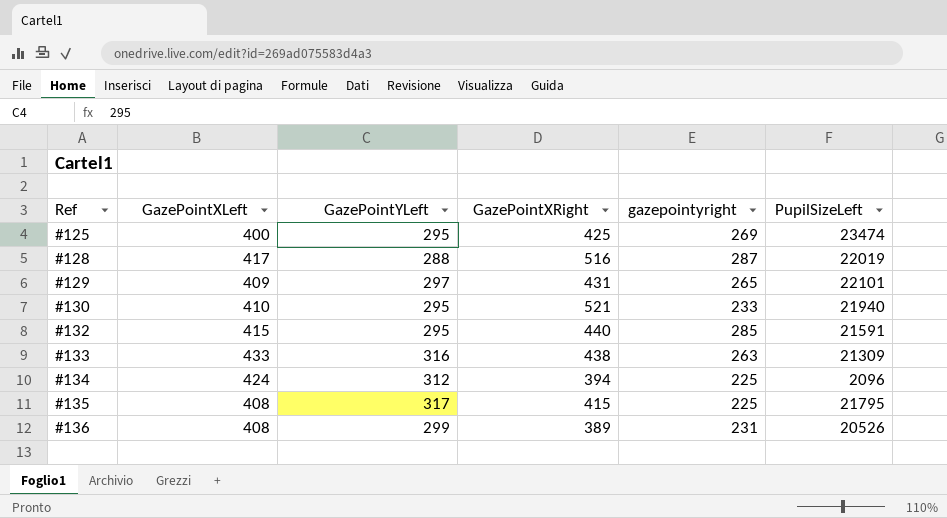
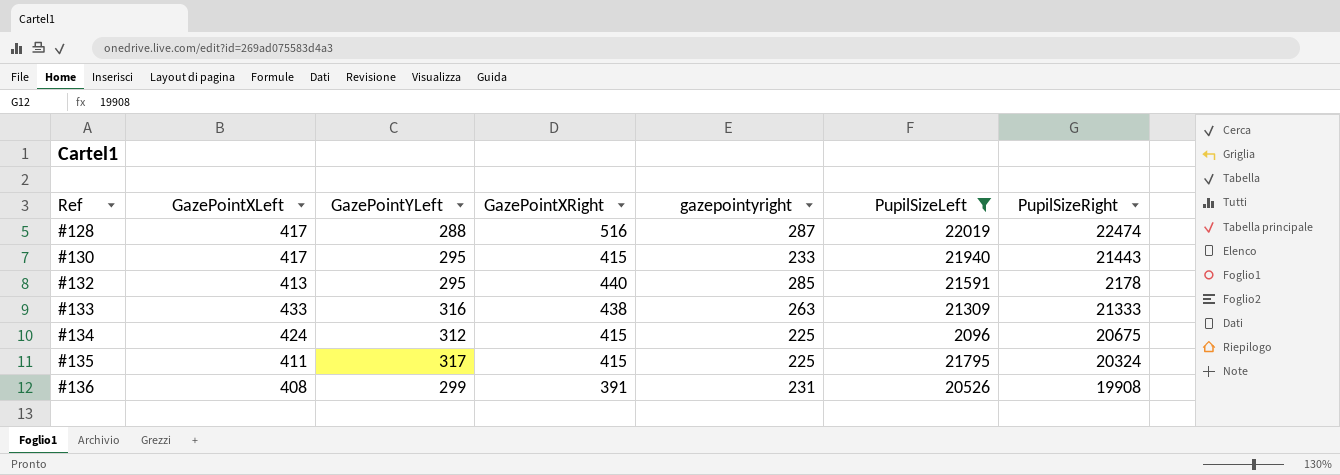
filter: none -> PupilSizeLeft <= 22019
column PupilSizeRight | position: none -> 7
#130 | GazePointXLeft: 410 -> 417
#130 | GazePointXRight: 521 -> 415
#132 | GazePointXLeft: 415 -> 413
#134 | GazePointXRight: 394 -> 415
#135 | GazePointXLeft: 408 -> 411
#136 | GazePointXRight: 389 -> 391

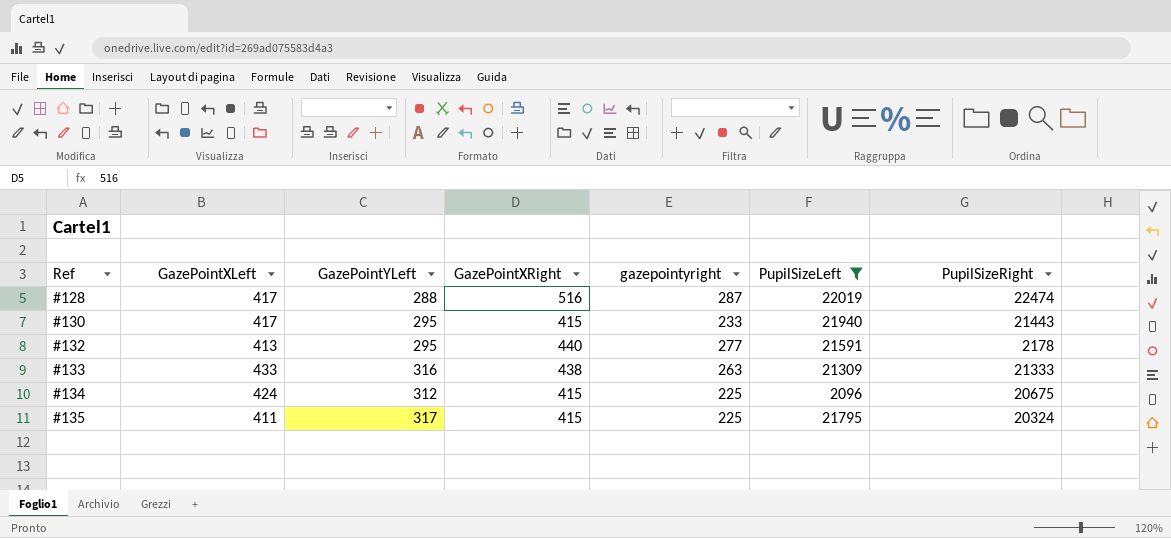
row #136: 408 | 299 | 391 | 231 | 20526 | 19908 -> none
#132 | gazepointyright: 285 -> 277

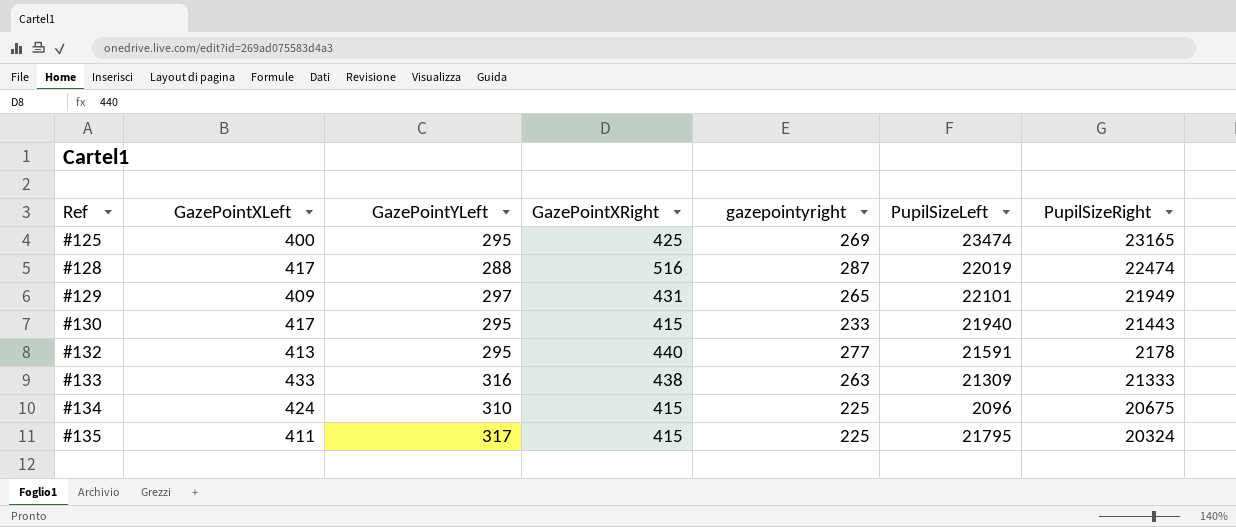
filter: PupilSizeLeft <= 22019 -> none
#134 | GazePointYLeft: 312 -> 310

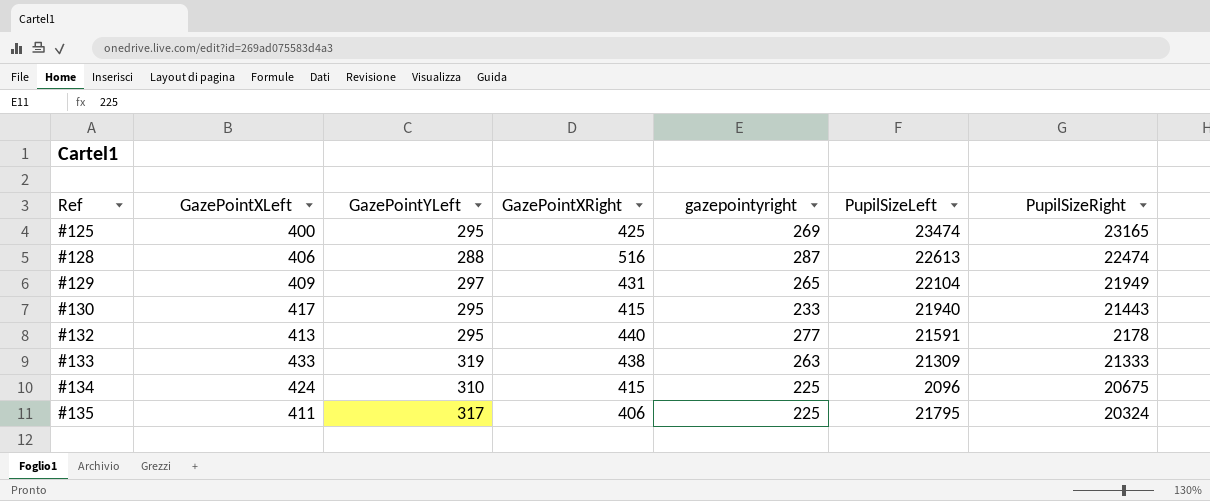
#128 | GazePointXLeft: 417 -> 406
#128 | PupilSizeLeft: 22019 -> 22613
#129 | PupilSizeLeft: 22101 -> 22104
#133 | GazePointYLeft: 316 -> 319
#135 | GazePointXRight: 415 -> 406

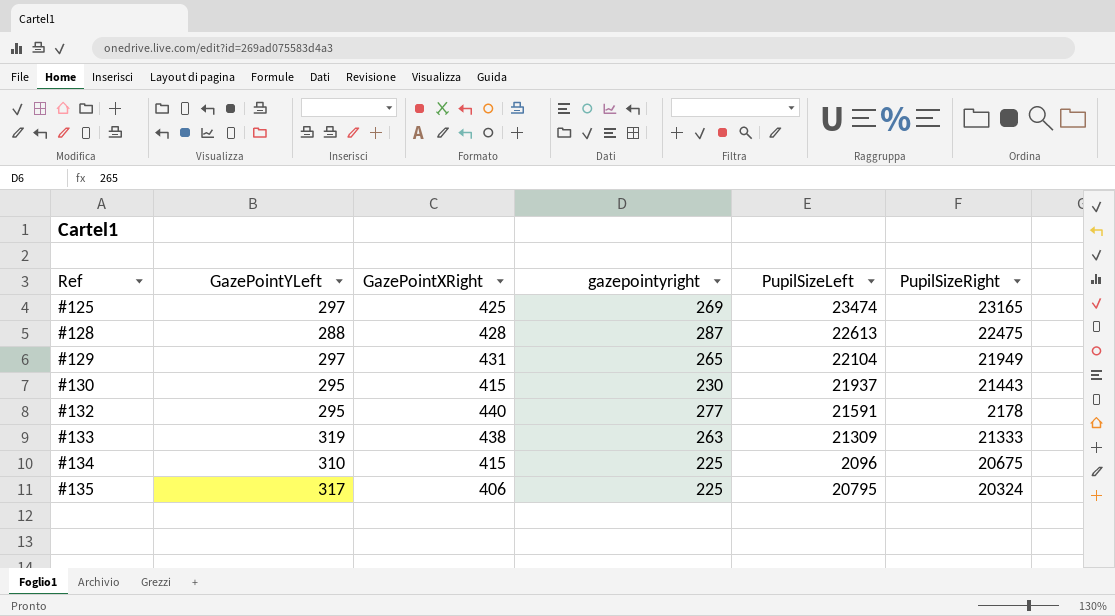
column GazePointXLeft | position: 2 -> none
#125 | GazePointYLeft: 295 -> 297
#128 | GazePointXRight: 516 -> 428
#128 | PupilSizeRight: 22474 -> 22475
#130 | gazepointyright: 233 -> 230
#130 | PupilSizeLeft: 21940 -> 21937
#135 | PupilSizeLeft: 21795 -> 20795

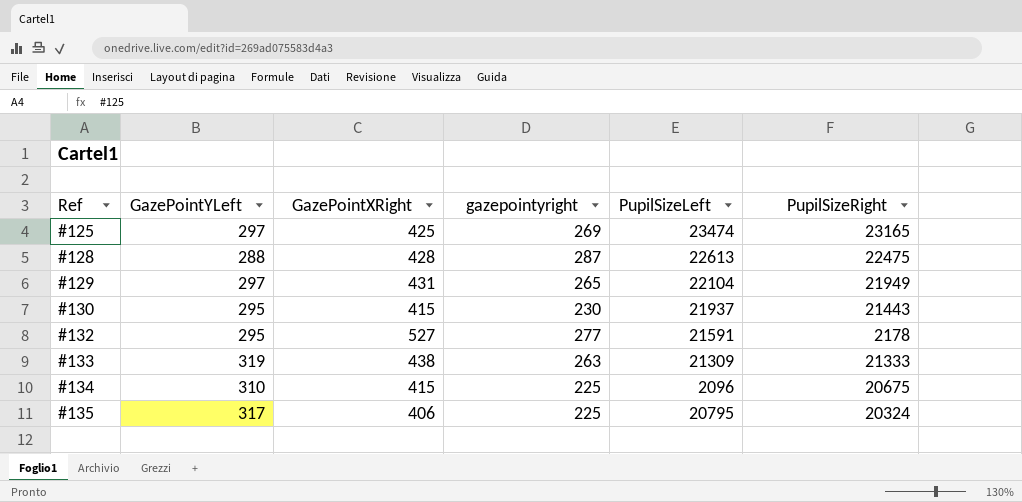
#132 | GazePointXRight: 440 -> 527

